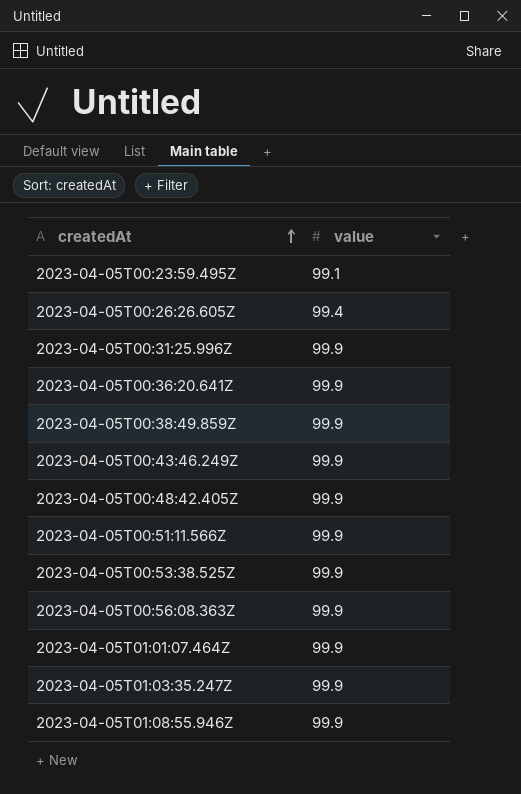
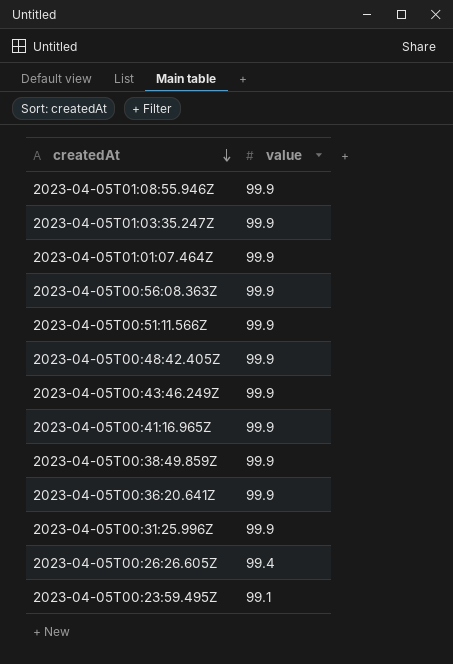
row order: createdAt ascending -> createdAt descending
row 2023-04-05T00:53:38.525Z: 99.9 -> none
row 2023-04-05T00:41:16.965Z: none -> 99.9

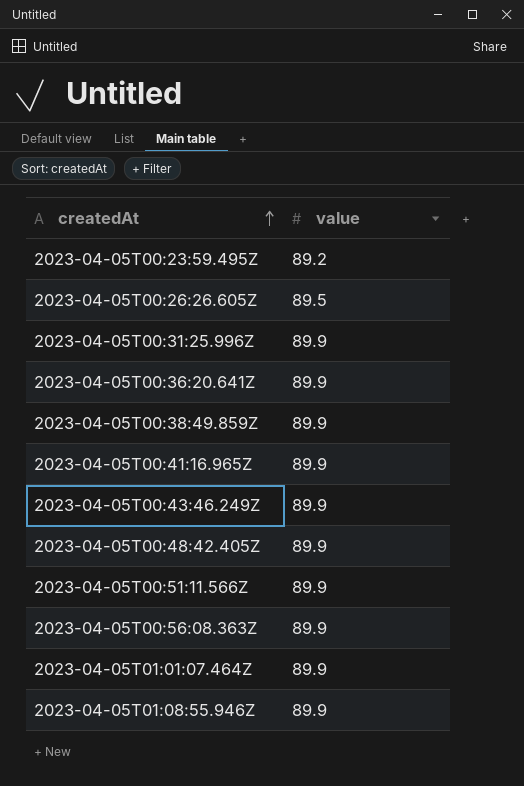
row order: createdAt descending -> createdAt ascending
row 2023-04-05T01:03:35.247Z: 99.9 -> none
2023-04-05T00:23:59.495Z | value: 99.1 -> 89.2
2023-04-05T00:26:26.605Z | value: 99.4 -> 89.5
2023-04-05T00:31:25.996Z | value: 99.9 -> 89.9
2023-04-05T00:36:20.641Z | value: 99.9 -> 89.9
2023-04-05T00:38:49.859Z | value: 99.9 -> 89.9
2023-04-05T00:41:16.965Z | value: 99.9 -> 89.9
2023-04-05T00:43:46.249Z | value: 99.9 -> 89.9
2023-04-05T00:48:42.405Z | value: 99.9 -> 89.9
2023-04-05T00:51:11.566Z | value: 99.9 -> 89.9
2023-04-05T00:56:08.363Z | value: 99.9 -> 89.9
2023-04-05T01:01:07.464Z | value: 99.9 -> 89.9
2023-04-05T01:08:55.946Z | value: 99.9 -> 89.9

